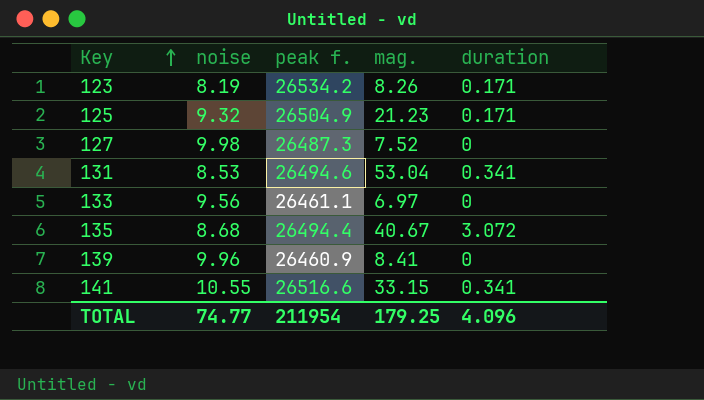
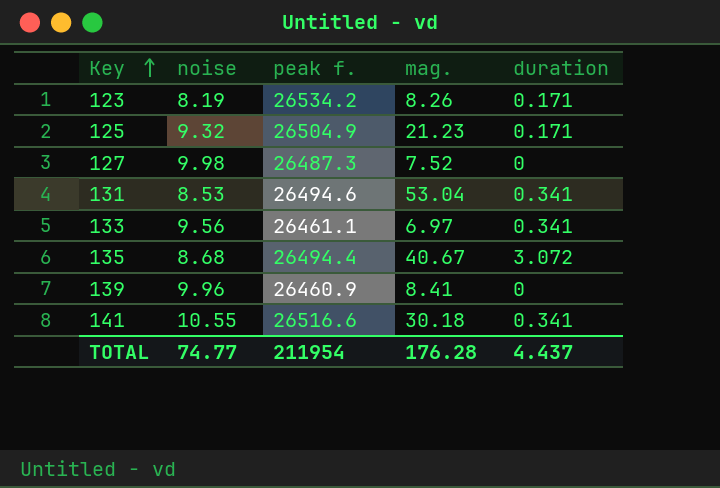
133 | duration: 0 -> 0.341
141 | mag.: 33.15 -> 30.18
TOTAL | mag.: 179.25 -> 176.28
TOTAL | duration: 4.096 -> 4.437

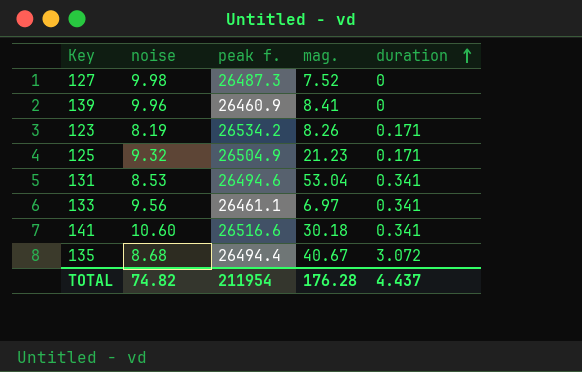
row order: Key ascending -> duration ascending
141 | noise: 10.55 -> 10.60
TOTAL | noise: 74.77 -> 74.82

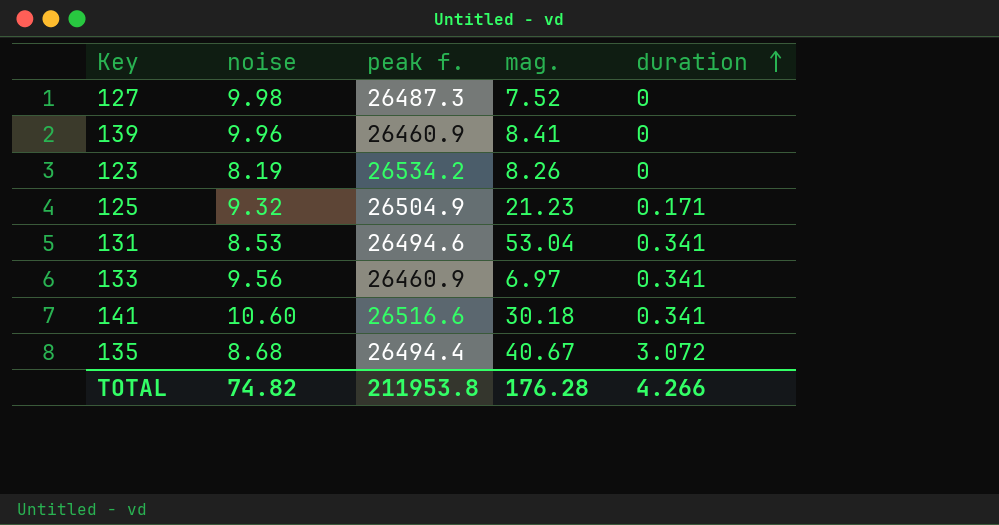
123 | duration: 0.171 -> 0
133 | peak f.: 26461.1 -> 26460.9
TOTAL | peak f.: 211954 -> 211953.8
TOTAL | duration: 4.437 -> 4.266

